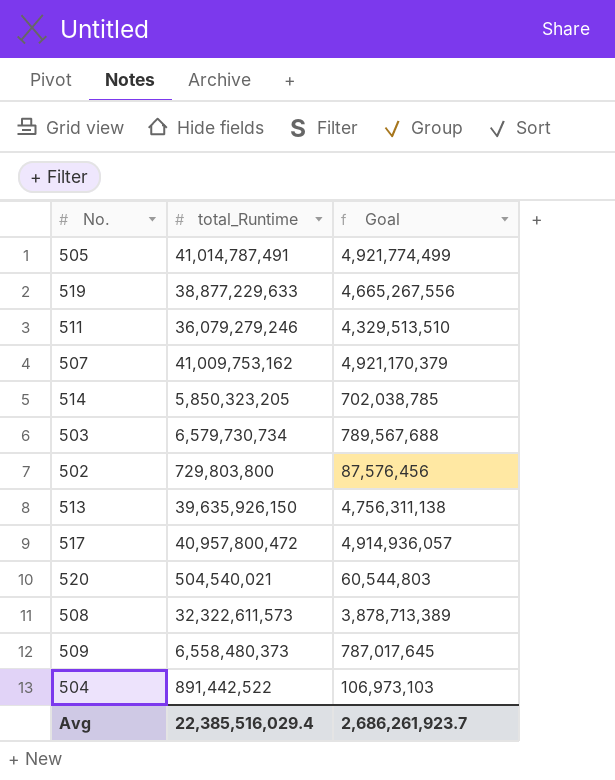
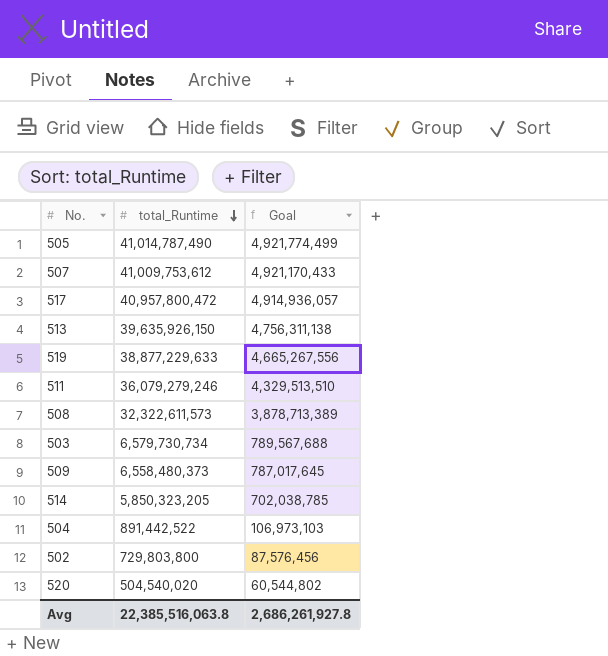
row order: none -> total_Runtime descending
505 | total_Runtime: 41,014,787,491 -> 41,014,787,490
507 | total_Runtime: 41,009,753,162 -> 41,009,753,612
507 | Goal: 4,921,170,379 -> 4,921,170,433
520 | total_Runtime: 504,540,021 -> 504,540,020
520 | Goal: 60,544,803 -> 60,544,802
Avg | total_Runtime: 22,385,516,029.4 -> 22,385,516,063.8
Avg | Goal: 2,686,261,923.7 -> 2,686,261,927.8

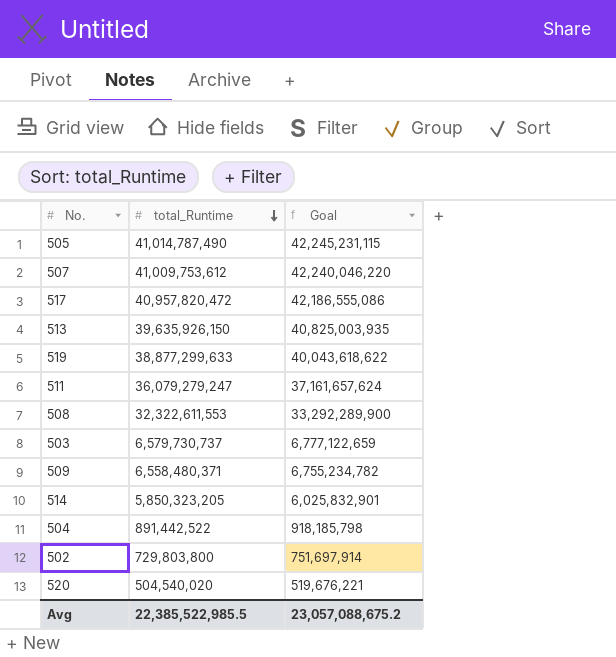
column Goal | formula: [total_Runtime] * 0.12 -> [total_Runtime] * 1.03
517 | total_Runtime: 40,957,800,472 -> 40,957,820,472
519 | total_Runtime: 38,877,229,633 -> 38,877,299,633
511 | total_Runtime: 36,079,279,246 -> 36,079,279,247
508 | total_Runtime: 32,322,611,573 -> 32,322,611,553
503 | total_Runtime: 6,579,730,734 -> 6,579,730,737
509 | total_Runtime: 6,558,480,373 -> 6,558,480,371
Avg | total_Runtime: 22,385,516,063.8 -> 22,385,522,985.5
Avg | Goal: 2,686,261,927.8 -> 23,057,088,675.2

